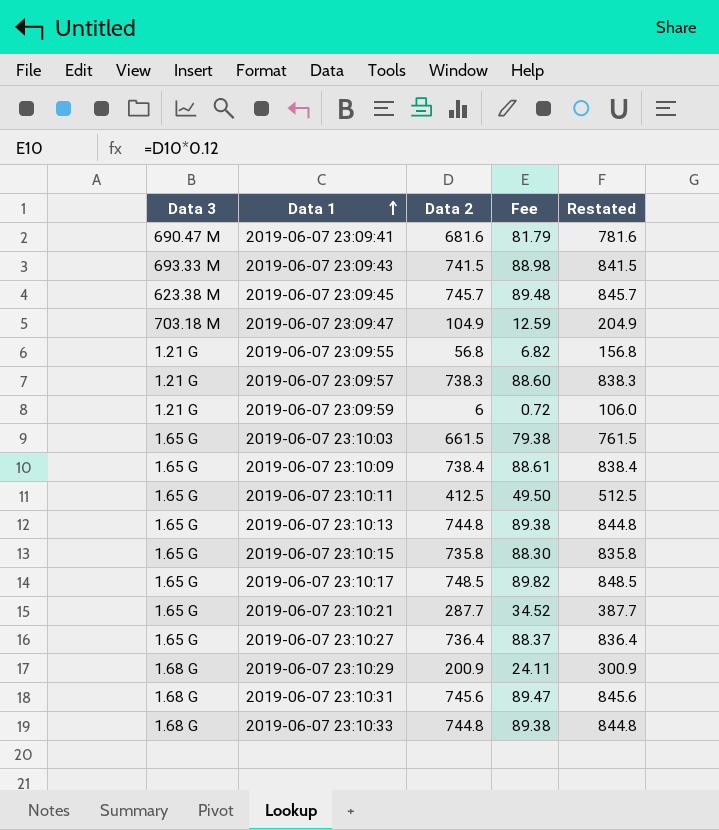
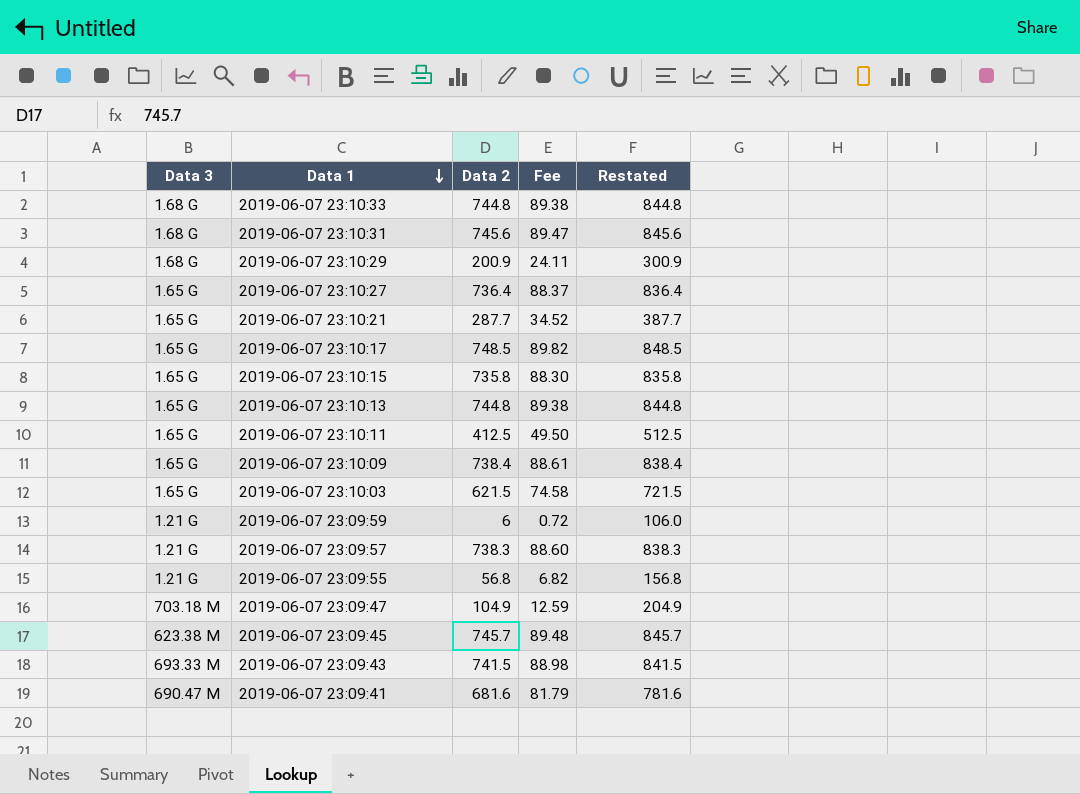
row order: Data 1 ascending -> Data 1 descending
2019-06-07 23:10:03 | Data 2: 661.5 -> 621.5
2019-06-07 23:10:03 | Fee: 79.38 -> 74.58
2019-06-07 23:10:03 | Restated: 761.5 -> 721.5

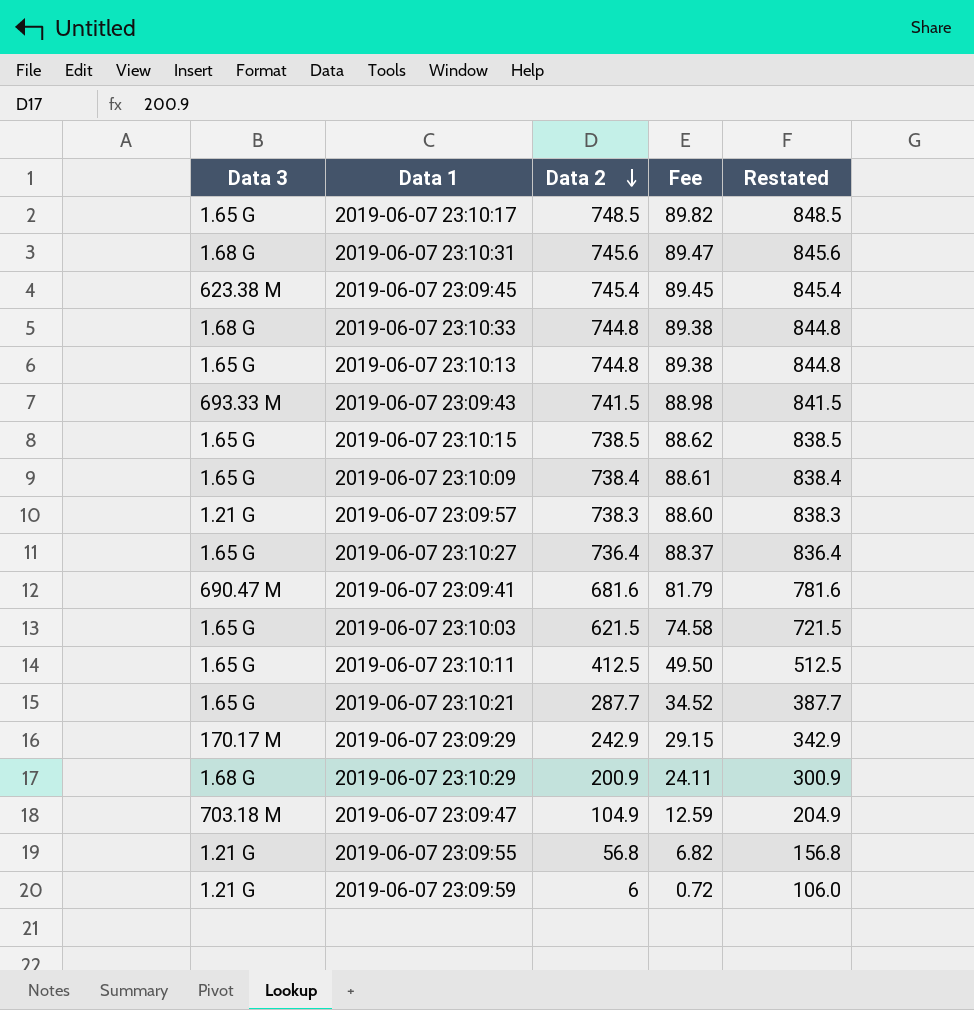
row order: Data 1 descending -> Data 2 descending
2019-06-07 23:09:45 | Data 2: 745.7 -> 745.4
2019-06-07 23:09:45 | Fee: 89.48 -> 89.45
2019-06-07 23:09:45 | Restated: 845.7 -> 845.4
2019-06-07 23:10:15 | Data 2: 735.8 -> 738.5
2019-06-07 23:10:15 | Fee: 88.30 -> 88.62
2019-06-07 23:10:15 | Restated: 835.8 -> 838.5
row 2019-06-07 23:09:29: none -> 170.17 M | 242.9 | 29.15 | 342.9

